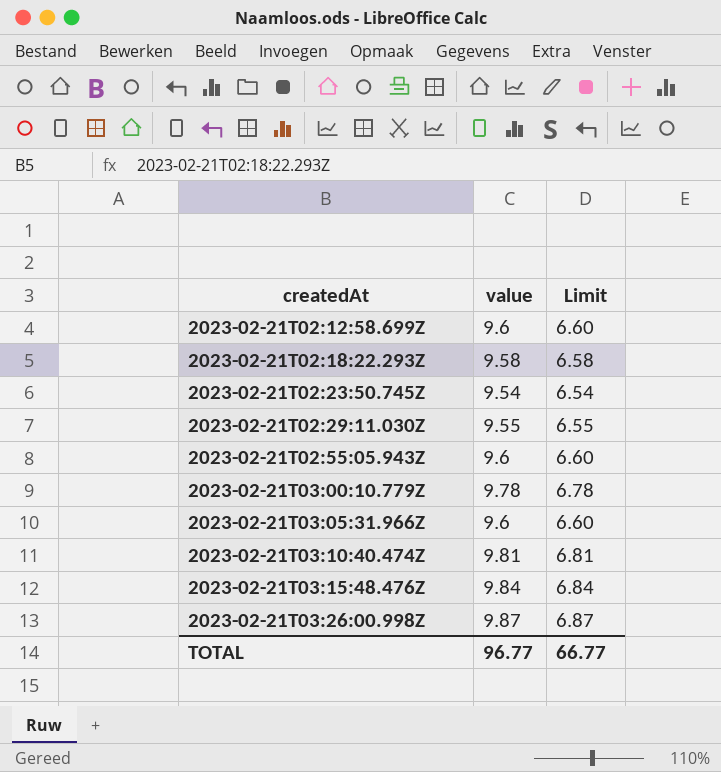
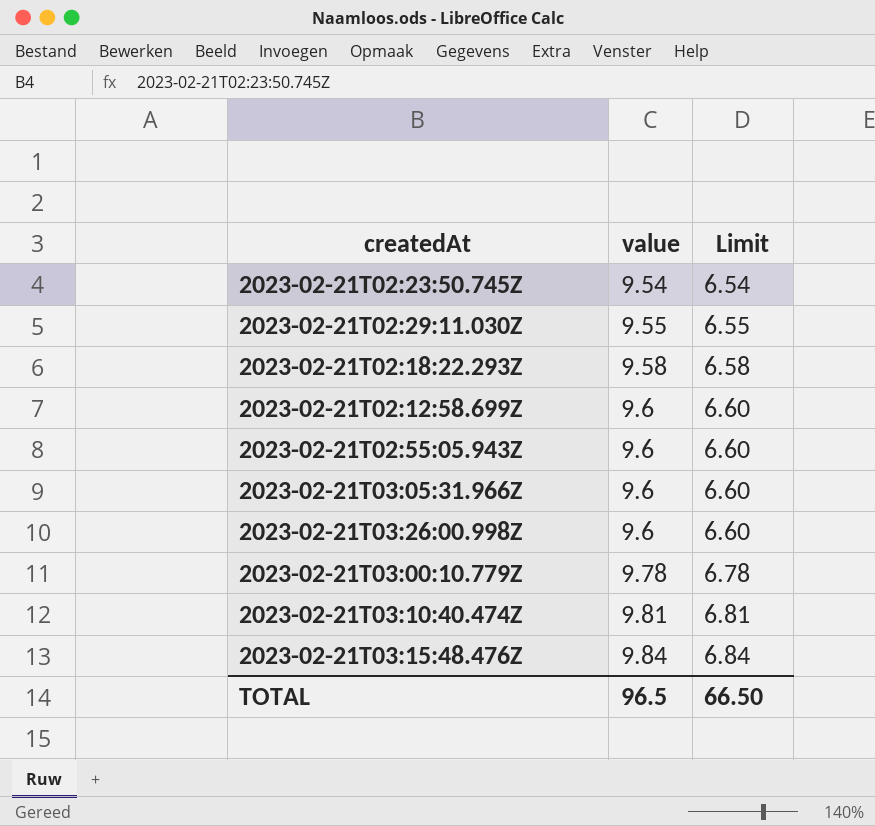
row order: createdAt ascending -> value ascending
2023-02-21T03:26:00.998Z | value: 9.87 -> 9.6
2023-02-21T03:26:00.998Z | Limit: 6.87 -> 6.60
TOTAL | value: 96.77 -> 96.5
TOTAL | Limit: 66.77 -> 66.50

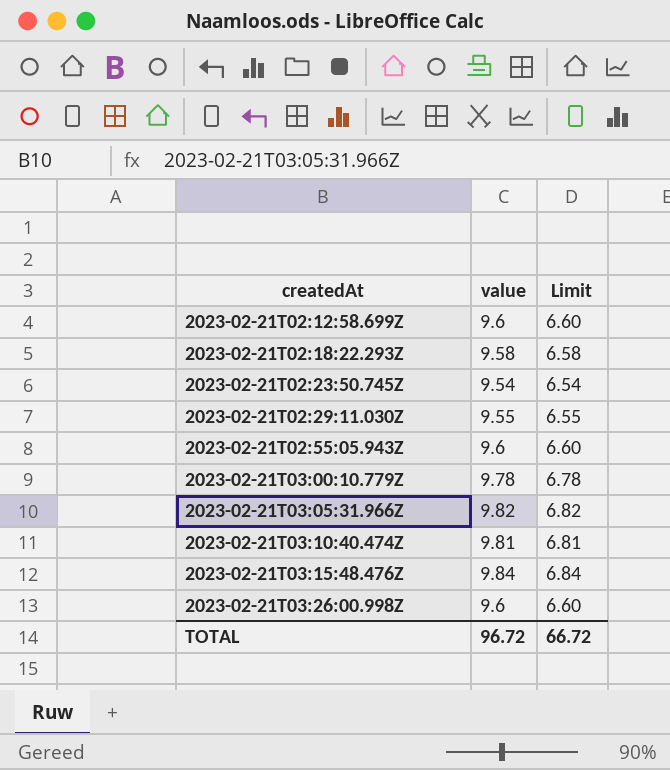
row order: value ascending -> createdAt ascending
2023-02-21T03:05:31.966Z | value: 9.6 -> 9.82
2023-02-21T03:05:31.966Z | Limit: 6.60 -> 6.82
TOTAL | value: 96.5 -> 96.72
TOTAL | Limit: 66.50 -> 66.72

